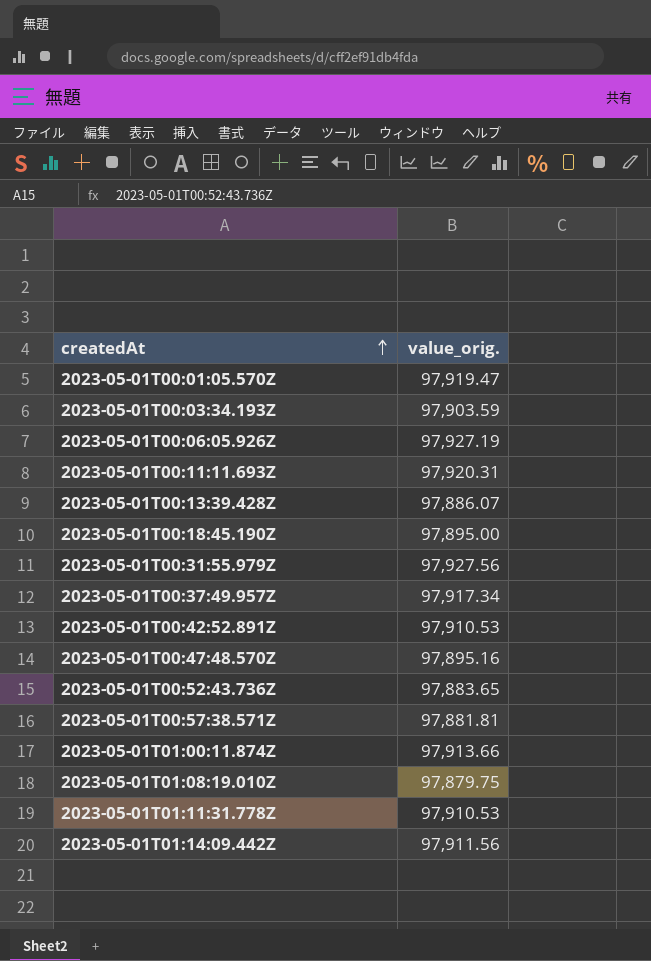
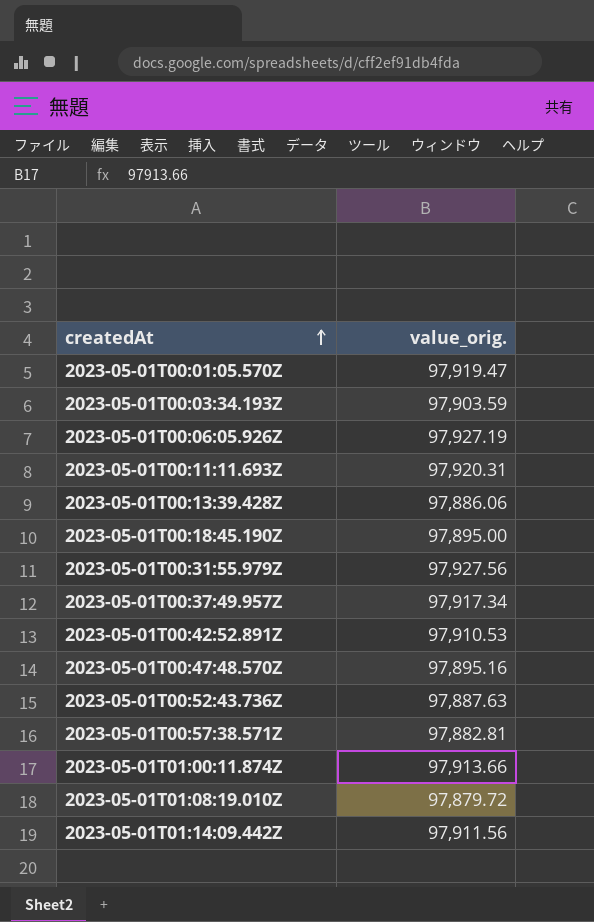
row 2023-05-01T01:11:31.778Z: 97,910.53 -> none
2023-05-01T00:13:39.428Z | value_orig.: 97,886.07 -> 97,886.06
2023-05-01T00:52:43.736Z | value_orig.: 97,883.65 -> 97,887.63
2023-05-01T00:57:38.571Z | value_orig.: 97,881.81 -> 97,882.81
2023-05-01T01:08:19.010Z | value_orig.: 97,879.75 -> 97,879.72

